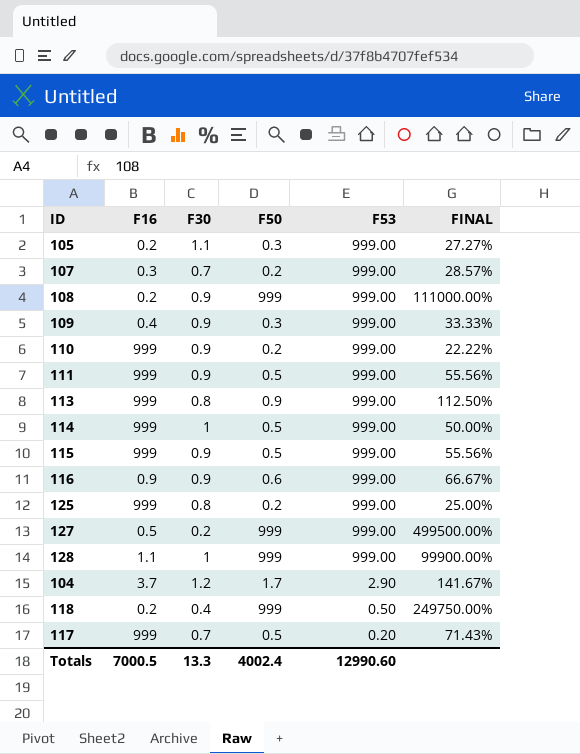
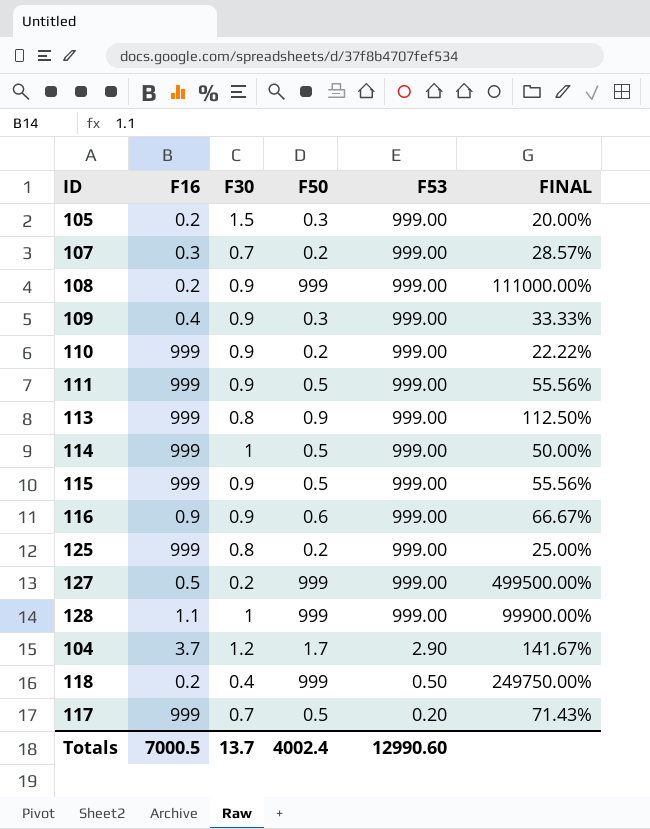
105 | F30: 1.1 -> 1.5
105 | FINAL: 27.27% -> 20.00%
Totals | F30: 13.3 -> 13.7

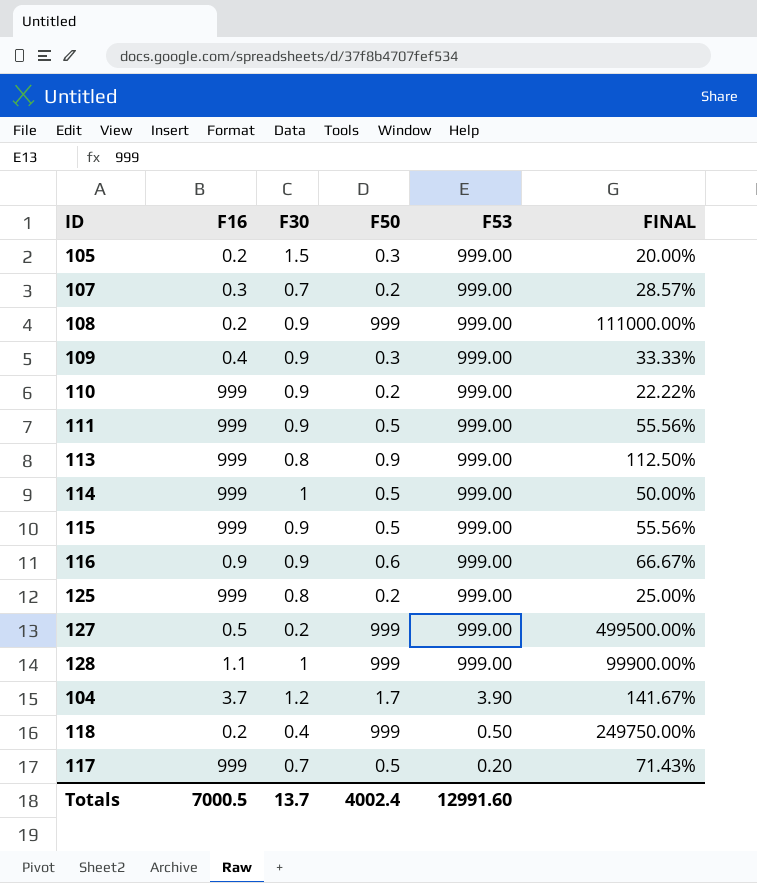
104 | F53: 2.90 -> 3.90
Totals | F53: 12990.60 -> 12991.60

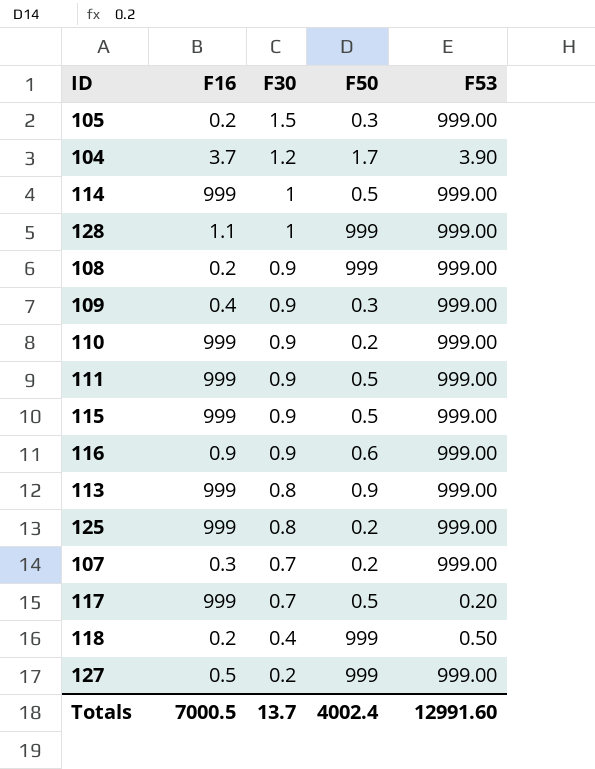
row order: F53 descending -> F30 descending
column FINAL | formula: [F50] / [F30] -> none

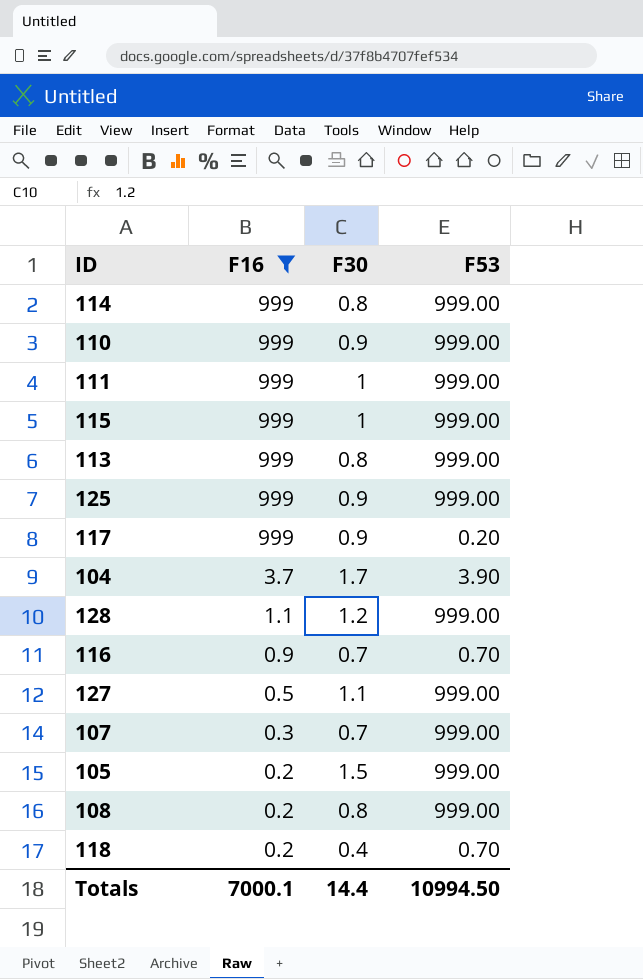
filter: none -> F16 != 0.4
row order: F30 descending -> F16 descending
column F50 | position: 4 -> none
114 | F30: 1 -> 0.8
111 | F30: 0.9 -> 1
115 | F30: 0.9 -> 1
125 | F30: 0.8 -> 0.9
117 | F30: 0.7 -> 0.9
104 | F30: 1.2 -> 1.7
128 | F30: 1 -> 1.2
116 | F30: 0.9 -> 0.7
116 | F53: 999.00 -> 0.70
127 | F30: 0.2 -> 1.1
108 | F30: 0.9 -> 0.8
118 | F53: 0.50 -> 0.70
Totals | F16: 7000.5 -> 7000.1
Totals | F30: 13.7 -> 14.4
Totals | F53: 12991.60 -> 10994.50

